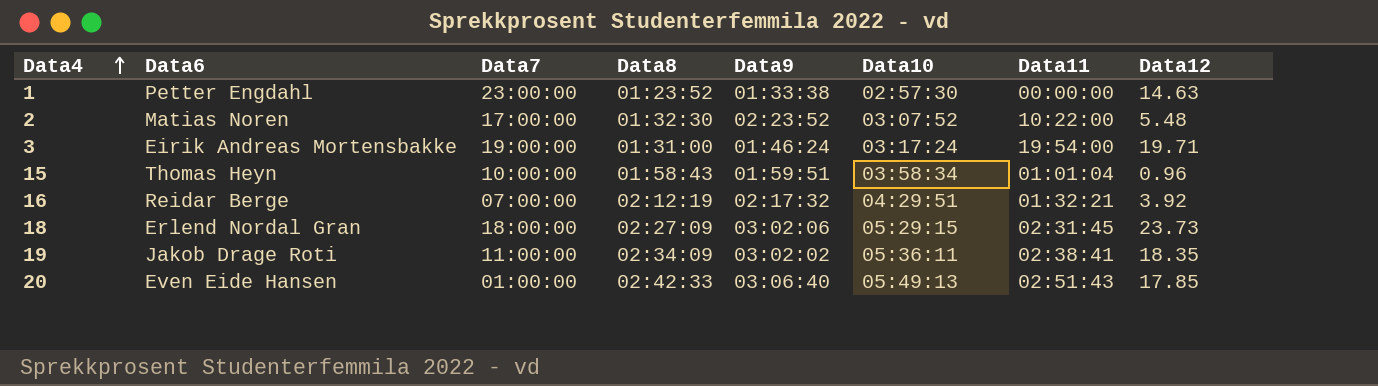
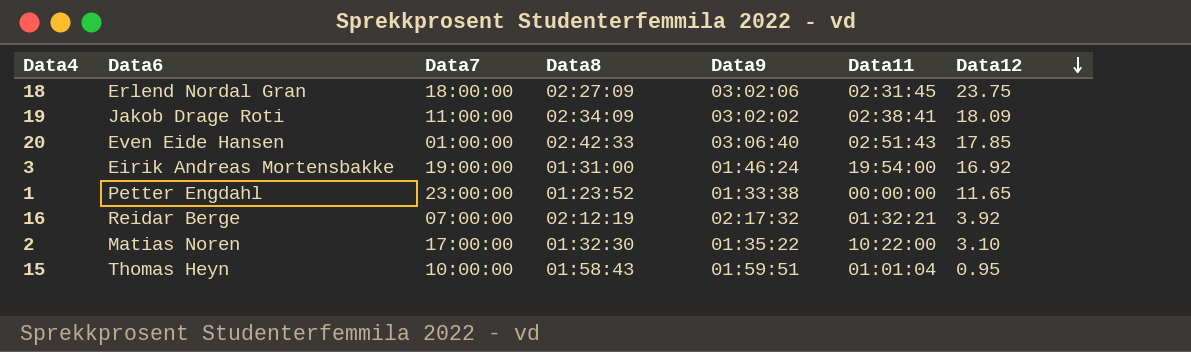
row order: Data4 ascending -> Data12 descending
column Data10 | position: 6 -> none
18 | Data12: 23.73 -> 23.75
19 | Data12: 18.35 -> 18.09
3 | Data12: 19.71 -> 16.92
1 | Data12: 14.63 -> 11.65
2 | Data9: 02:23:52 -> 01:35:22
2 | Data12: 5.48 -> 3.10
15 | Data12: 0.96 -> 0.95

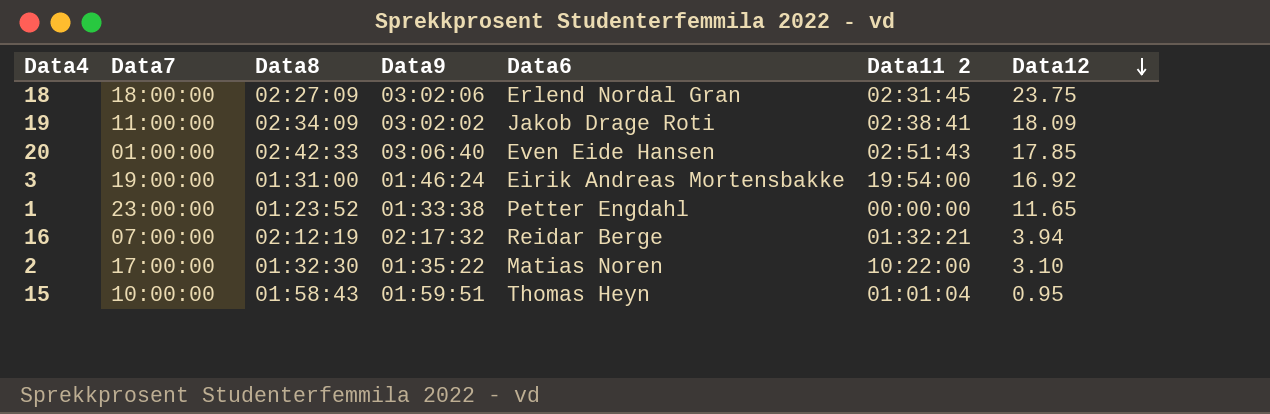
column Data6 | position: 2 -> 5
column name: Data11 -> Data11 2
16 | Data12: 3.92 -> 3.94

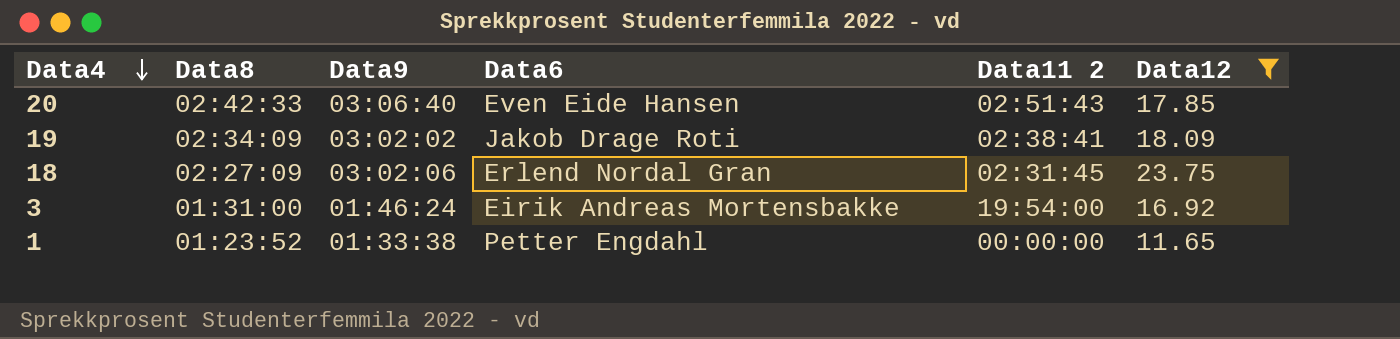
filter: none -> Data12 >= 11.65
row order: Data12 descending -> Data4 descending
column Data7 | position: 2 -> none

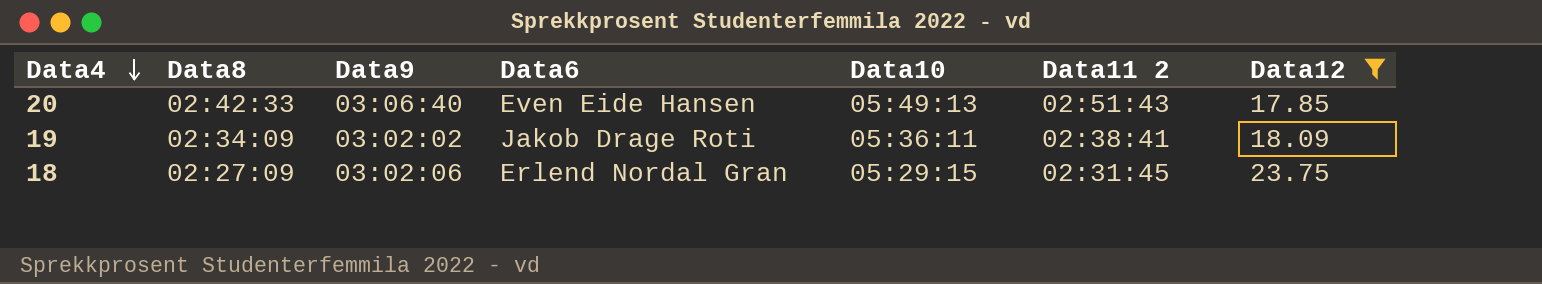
column Data10 | position: none -> 5
row 3: 01:31:00 | 01:46:24 | Eirik Andreas Mortensbakke | 19:54:00 | 16.92 -> none
row 1: 01:23:52 | 01:33:38 | Petter Engdahl | 00:00:00 | 11.65 -> none

